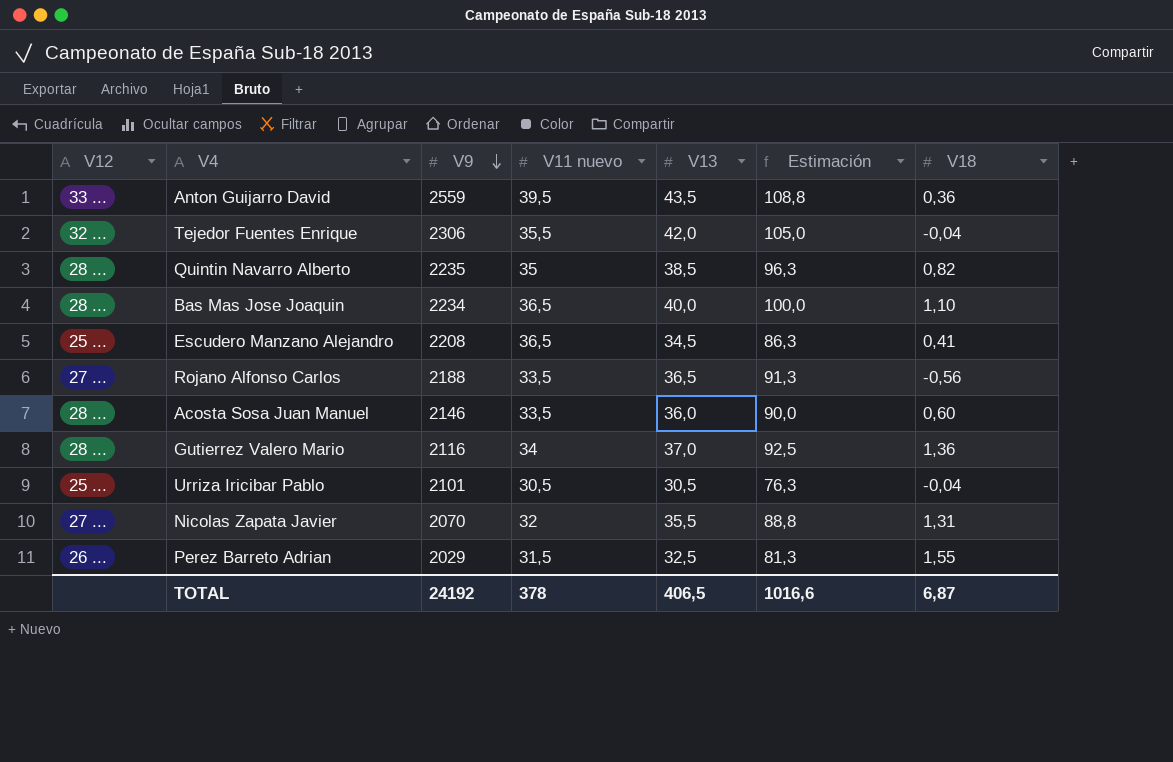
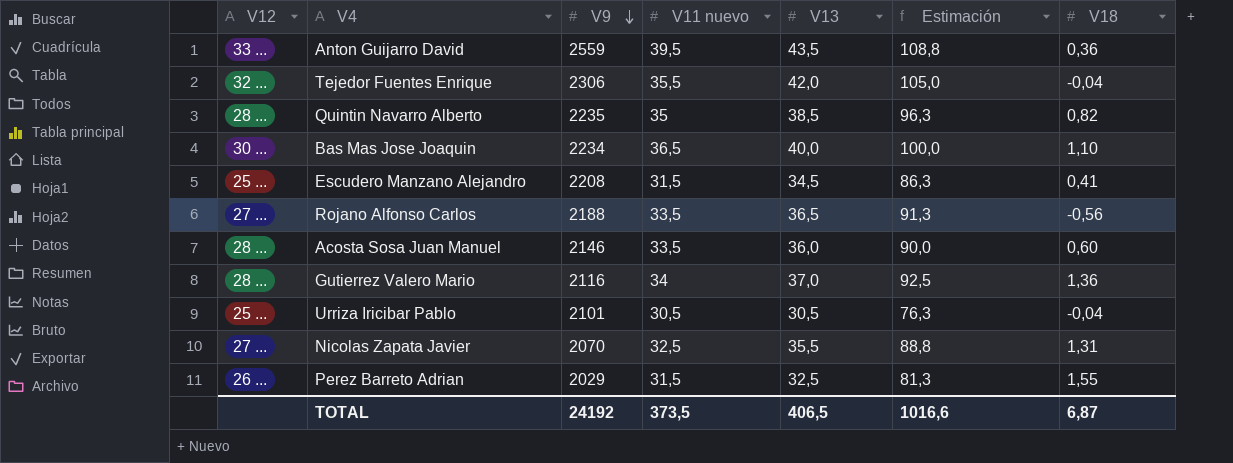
Bas Mas Jose Joaquin | V12: 28 ... -> 30 ...
Escudero Manzano Alejandro | V11 nuevo: 36,5 -> 31,5
Nicolas Zapata Javier | V11 nuevo: 32 -> 32,5
TOTAL | V11 nuevo: 378 -> 373,5

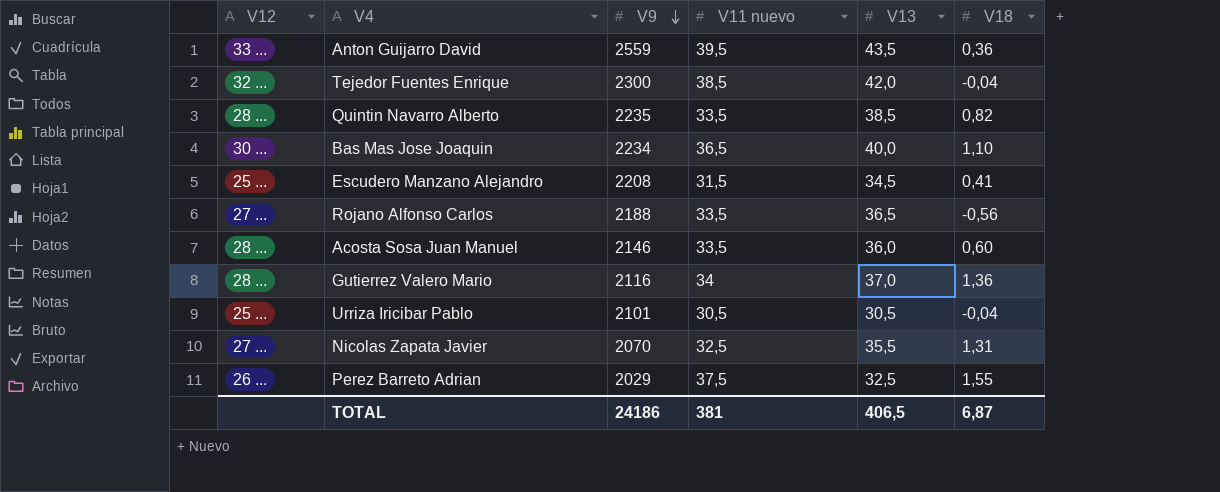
column Estimación | formula: [V13] * 2,5 -> none
Tejedor Fuentes Enrique | V9: 2306 -> 2300
Tejedor Fuentes Enrique | V11 nuevo: 35,5 -> 38,5
Quintin Navarro Alberto | V11 nuevo: 35 -> 33,5
Perez Barreto Adrian | V11 nuevo: 31,5 -> 37,5
TOTAL | V9: 24192 -> 24186
TOTAL | V11 nuevo: 373,5 -> 381

